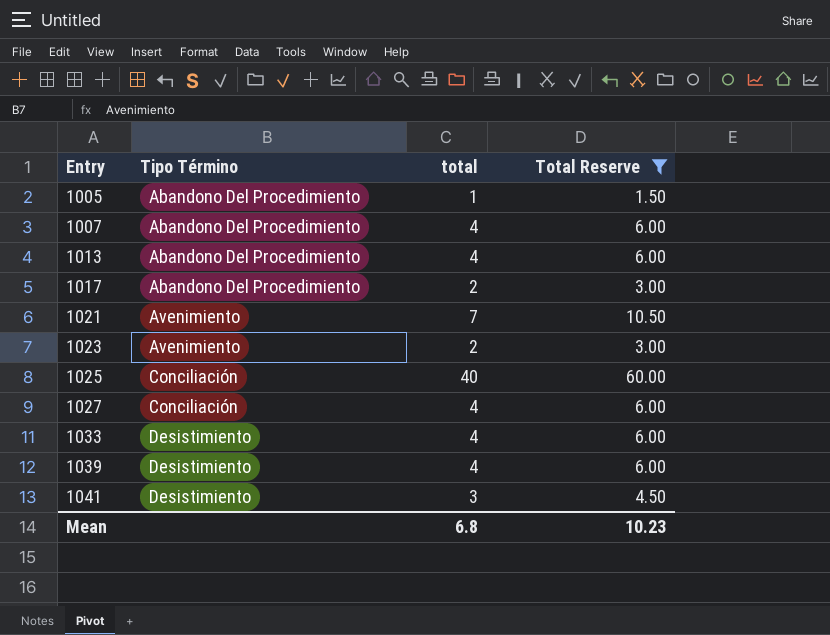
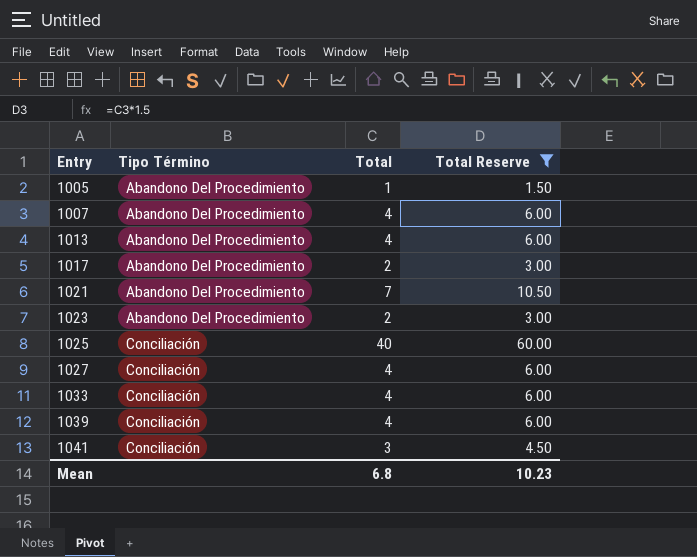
column name: total -> Total
1021 | Tipo Término: Avenimiento -> Abandono Del Procedimiento
1023 | Tipo Término: Avenimiento -> Abandono Del Procedimiento
1033 | Tipo Término: Desistimiento -> Conciliación
1039 | Tipo Término: Desistimiento -> Conciliación
1041 | Tipo Término: Desistimiento -> Conciliación

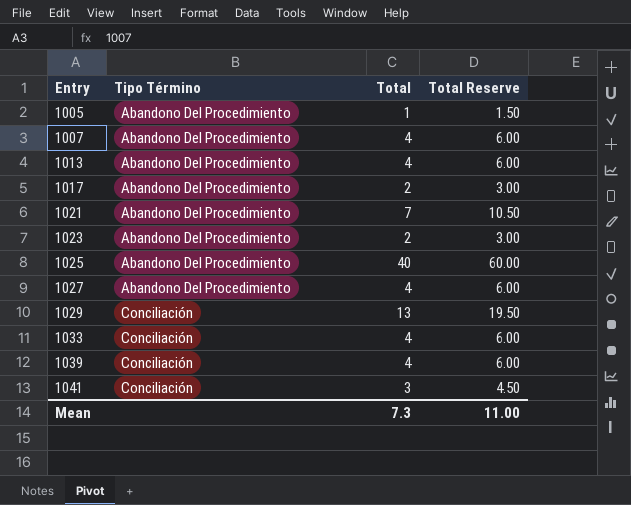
filter: Total Reserve != 19.50 -> none
1025 | Tipo Término: Conciliación -> Abandono Del Procedimiento
1027 | Tipo Término: Conciliación -> Abandono Del Procedimiento
Mean | Total: 6.8 -> 7.3
Mean | Total Reserve: 10.23 -> 11.00

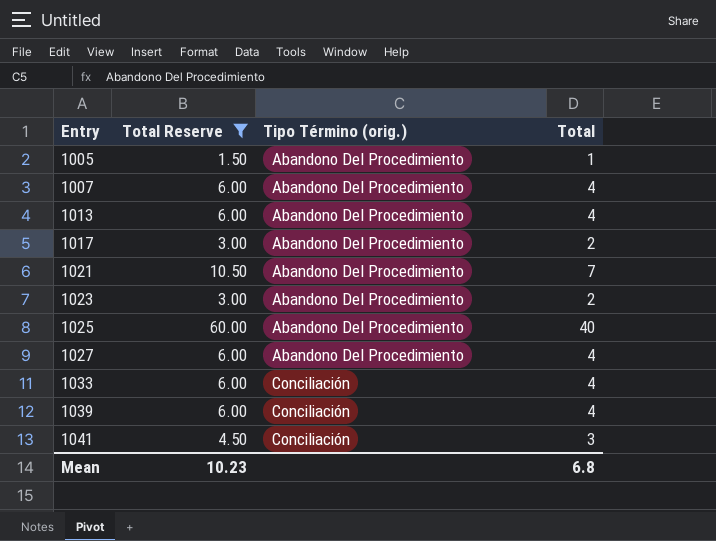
filter: none -> Total Reserve != 19.50
column Total Reserve | position: 4 -> 2
column name: Tipo Término -> Tipo Término (orig.)
Mean | Total Reserve: 11.00 -> 10.23
Mean | Total: 7.3 -> 6.8

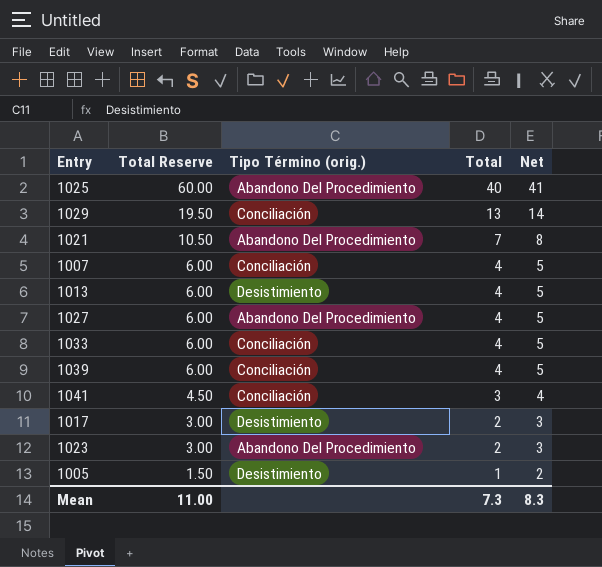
filter: Total Reserve != 19.50 -> none
row order: Entry ascending -> Total Reserve descending
column Net | formula: none -> [Total] + 1
1007 | Tipo Término (orig.): Abandono Del Procedimiento -> Conciliación
1013 | Tipo Término (orig.): Abandono Del Procedimiento -> Desistimiento
1017 | Tipo Término (orig.): Abandono Del Procedimiento -> Desistimiento
1005 | Tipo Término (orig.): Abandono Del Procedimiento -> Desistimiento
Mean | Total Reserve: 10.23 -> 11.00
Mean | Total: 6.8 -> 7.3

